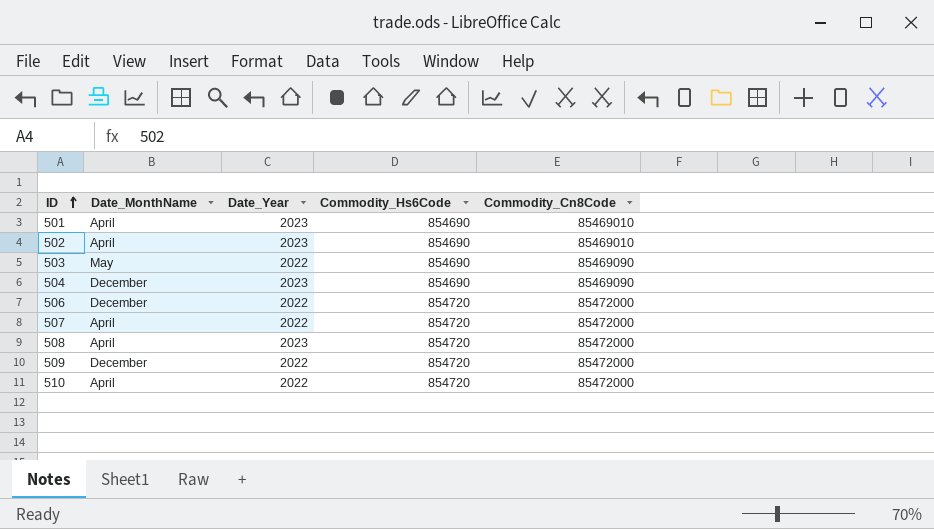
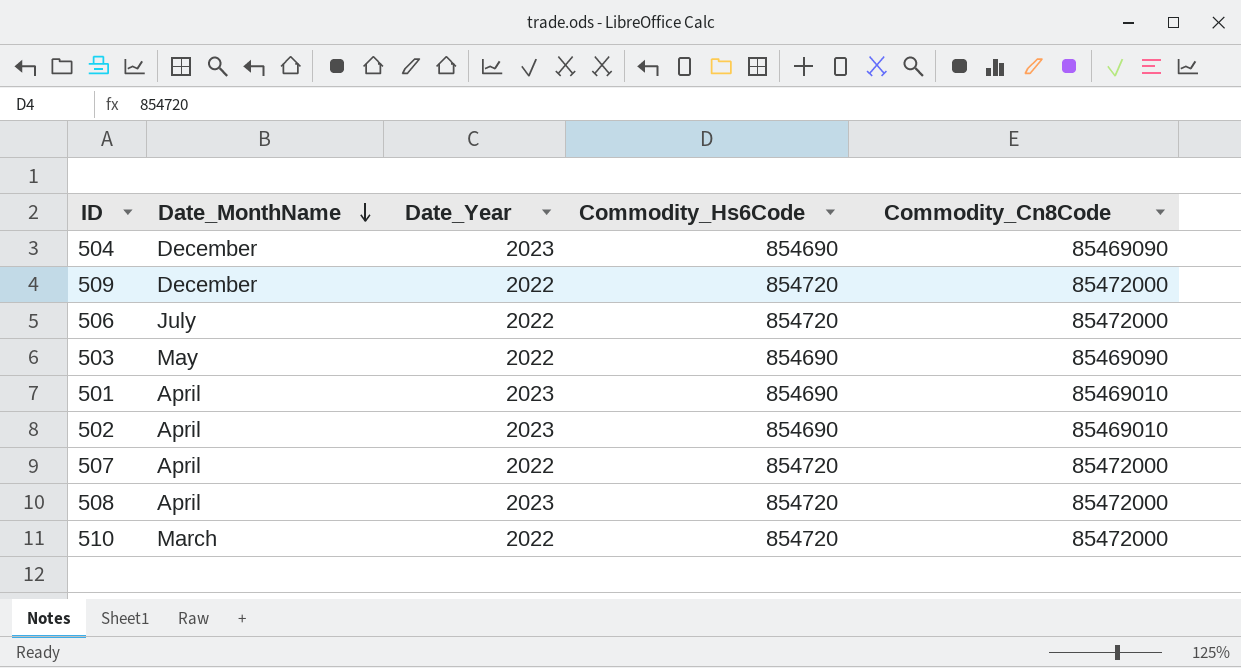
row order: ID ascending -> Date_MonthName descending
506 | Date_MonthName: December -> July
510 | Date_MonthName: April -> March

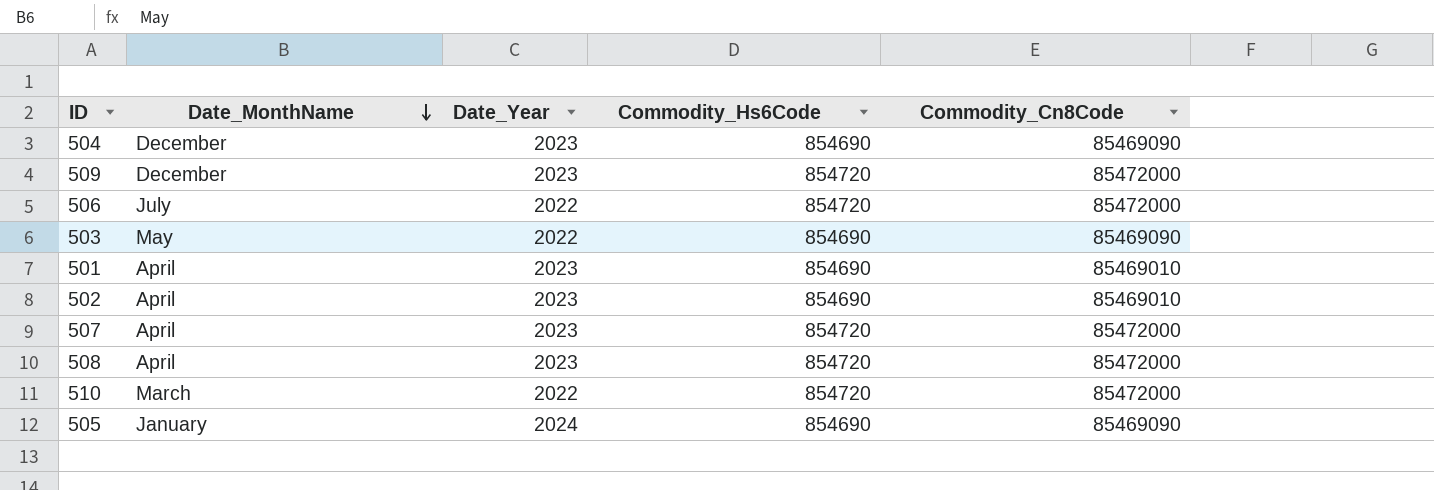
509 | Date_Year: 2022 -> 2023
507 | Date_Year: 2022 -> 2023
row 505: none -> January | 2024 | 854690 | 85469090

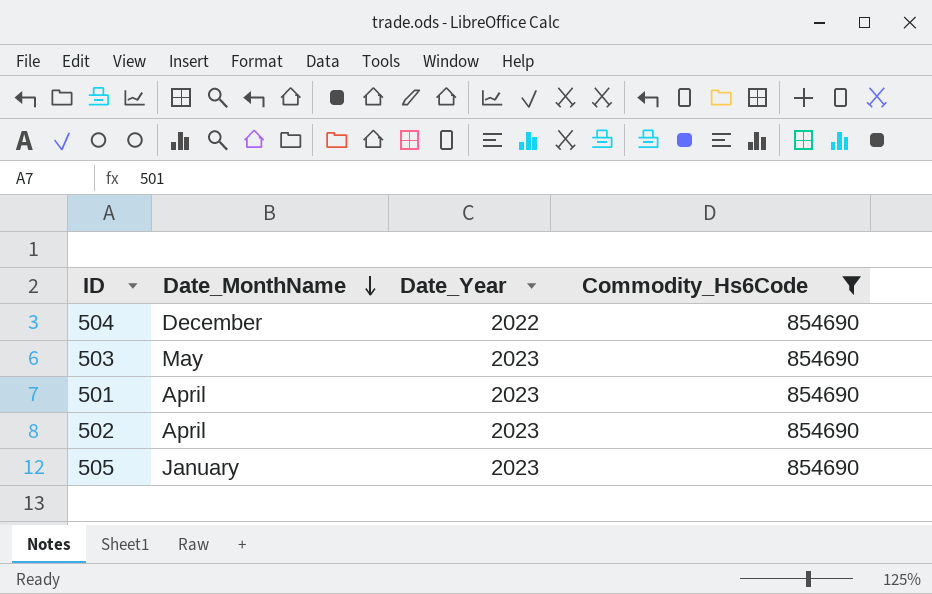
filter: none -> Commodity_Hs6Code = 854690
column Commodity_Cn8Code | position: 5 -> none
504 | Date_Year: 2023 -> 2022
503 | Date_Year: 2022 -> 2023
505 | Date_Year: 2024 -> 2023

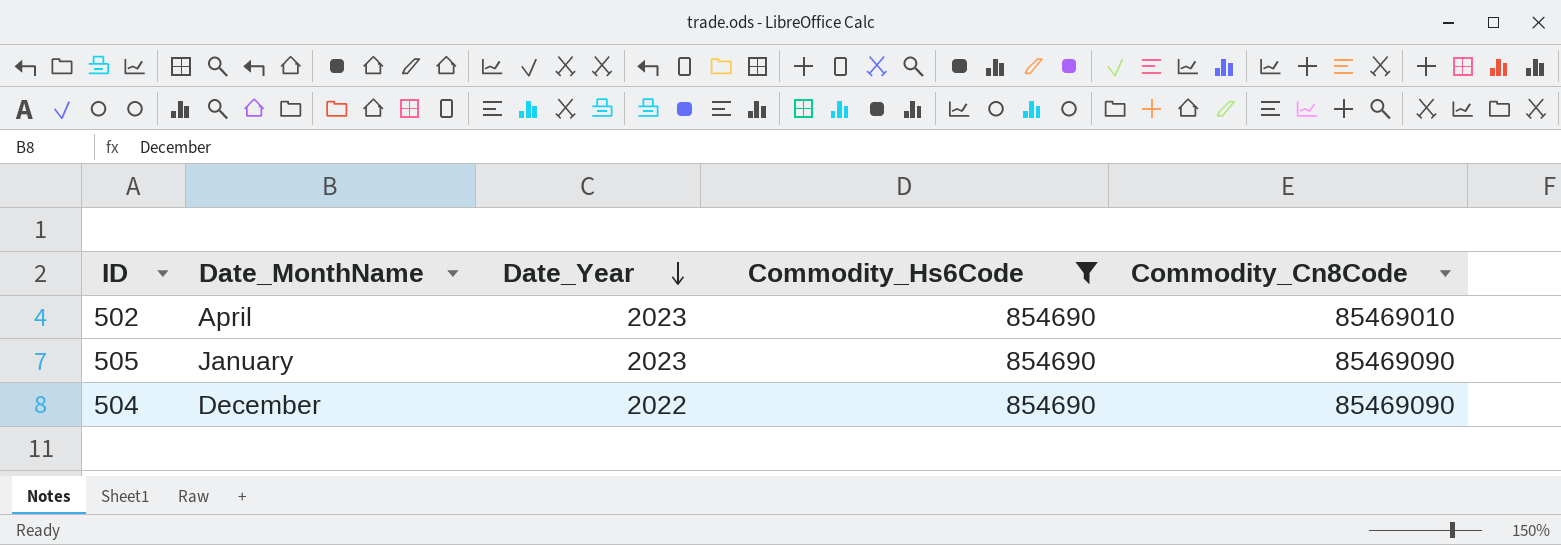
row order: Date_MonthName descending -> Date_Year descending
column Commodity_Cn8Code | position: none -> 5
row 503: May | 2023 | 854690 -> none
row 501: April | 2023 | 854690 -> none

